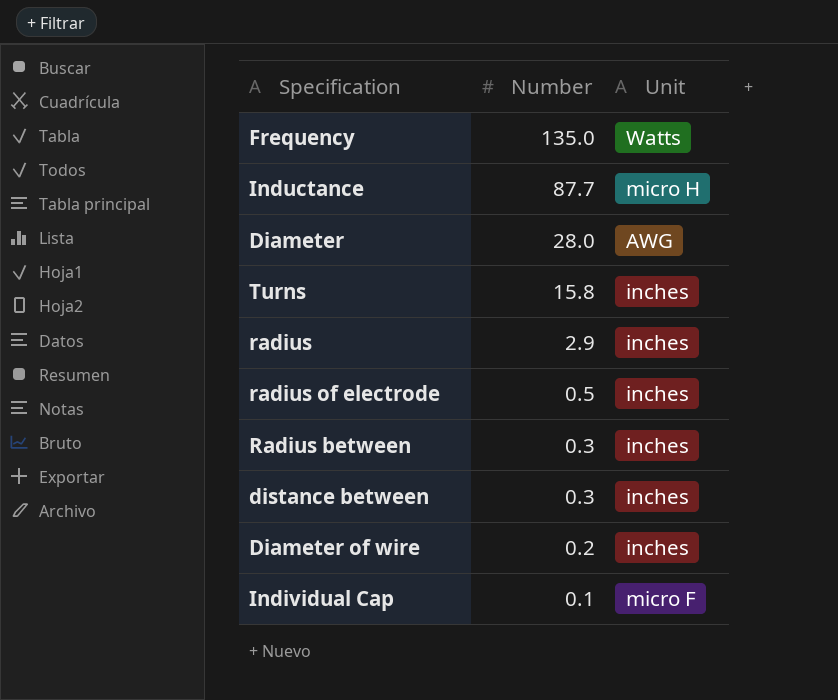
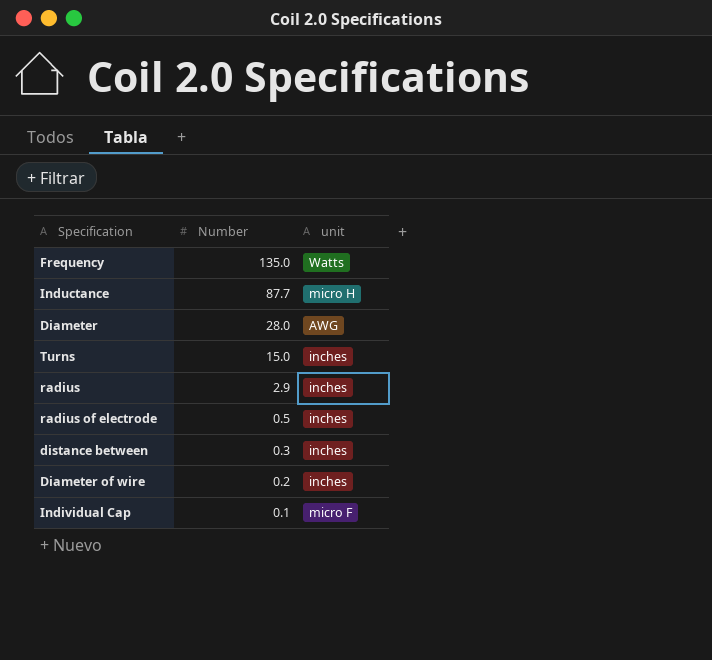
column name: Unit -> unit
row Radius between: 0.3 | inches -> none
Turns | Number: 15.8 -> 15.0

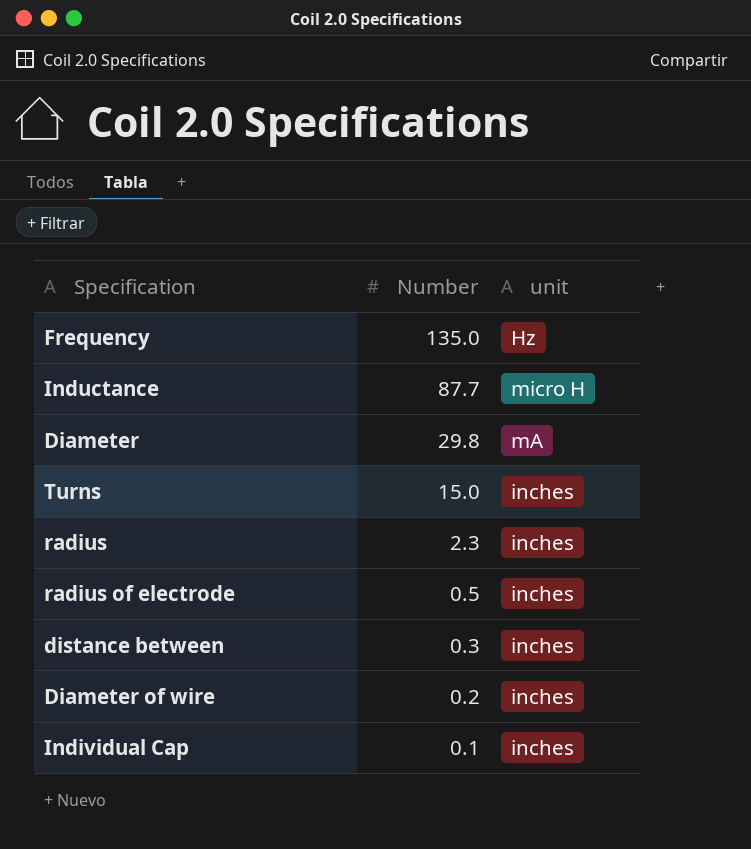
Frequency | unit: Watts -> Hz
Diameter | Number: 28.0 -> 29.8
Diameter | unit: AWG -> mA
radius | Number: 2.9 -> 2.3
Individual Cap | unit: micro F -> inches

